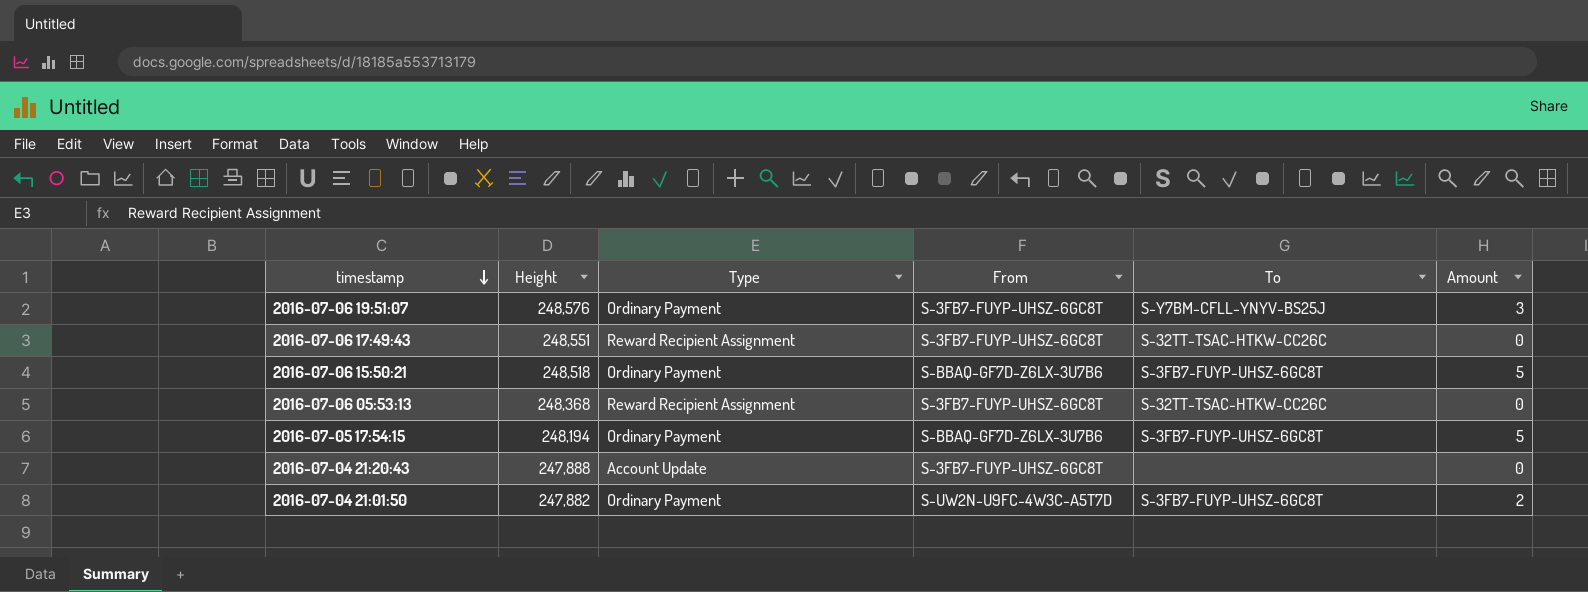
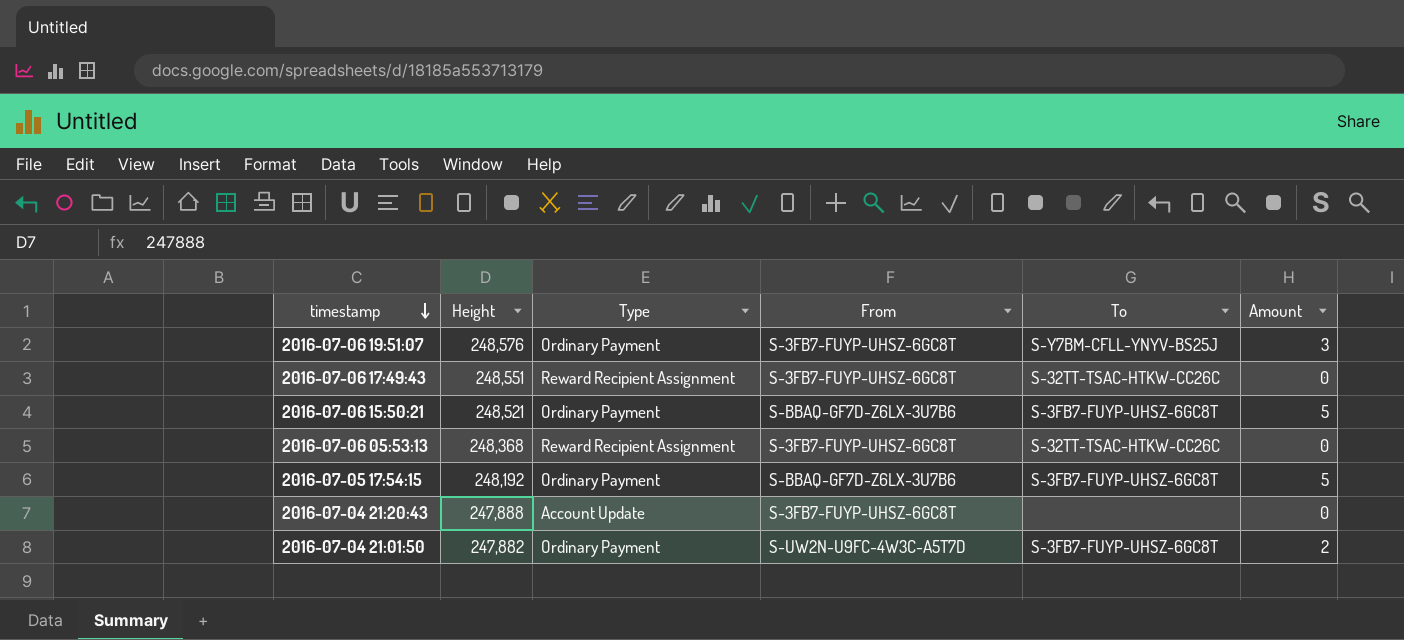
2016-07-06 15:50:21 | Height: 248,518 -> 248,521
2016-07-05 17:54:15 | Height: 248,194 -> 248,192

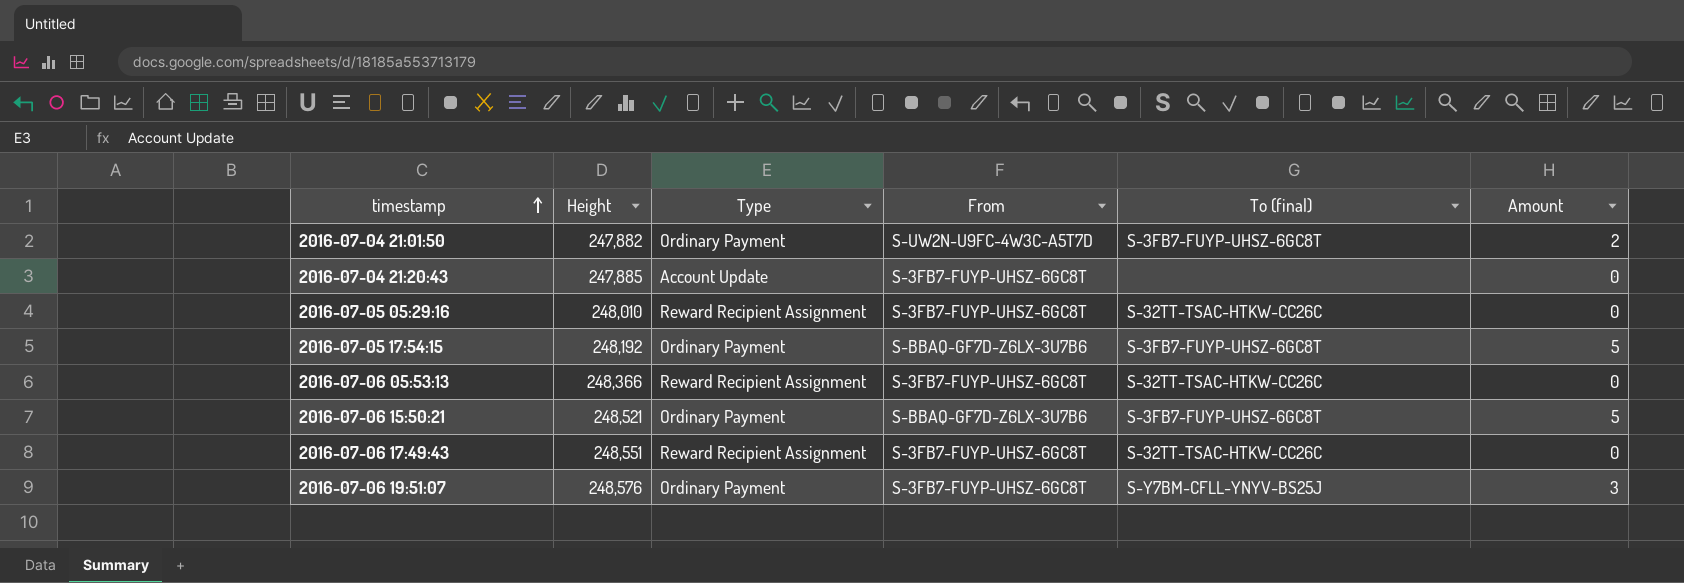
row order: timestamp descending -> timestamp ascending
column name: To -> To (final)
2016-07-04 21:20:43 | Height: 247,888 -> 247,885
row 2016-07-05 05:29:16: none -> 248,010 | Reward Recipient Assignment | S-3FB7-FUYP-UHSZ-6GC8T | S-32TT-TSAC-HTKW-CC26C | 0
2016-07-06 05:53:13 | Height: 248,368 -> 248,366

